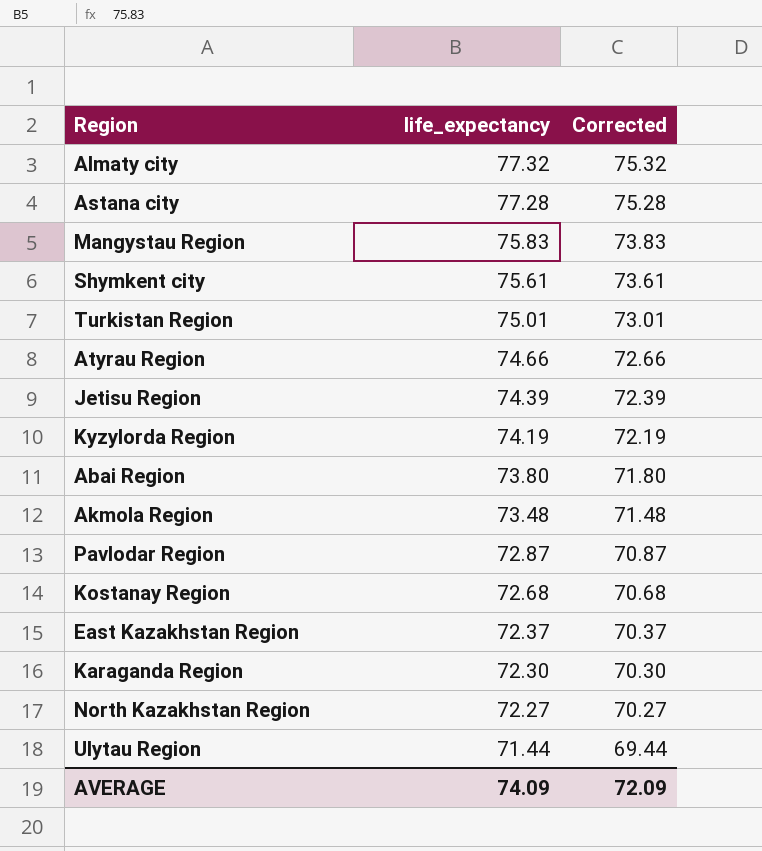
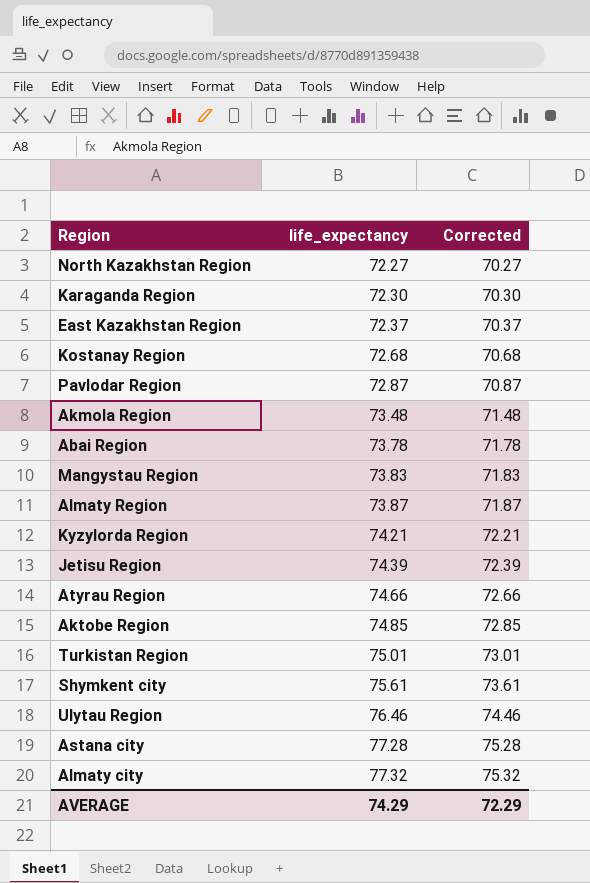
row order: life_expectancy descending -> life_expectancy ascending
Abai Region | life_expectancy: 73.80 -> 73.78
Abai Region | Corrected: 71.80 -> 71.78
Mangystau Region | life_expectancy: 75.83 -> 73.83
Mangystau Region | Corrected: 73.83 -> 71.83
row Almaty Region: none -> 73.87 | 71.87
Kyzylorda Region | life_expectancy: 74.19 -> 74.21
Kyzylorda Region | Corrected: 72.19 -> 72.21
row Aktobe Region: none -> 74.85 | 72.85
Ulytau Region | life_expectancy: 71.44 -> 76.46
Ulytau Region | Corrected: 69.44 -> 74.46
AVERAGE | life_expectancy: 74.09 -> 74.29
AVERAGE | Corrected: 72.09 -> 72.29

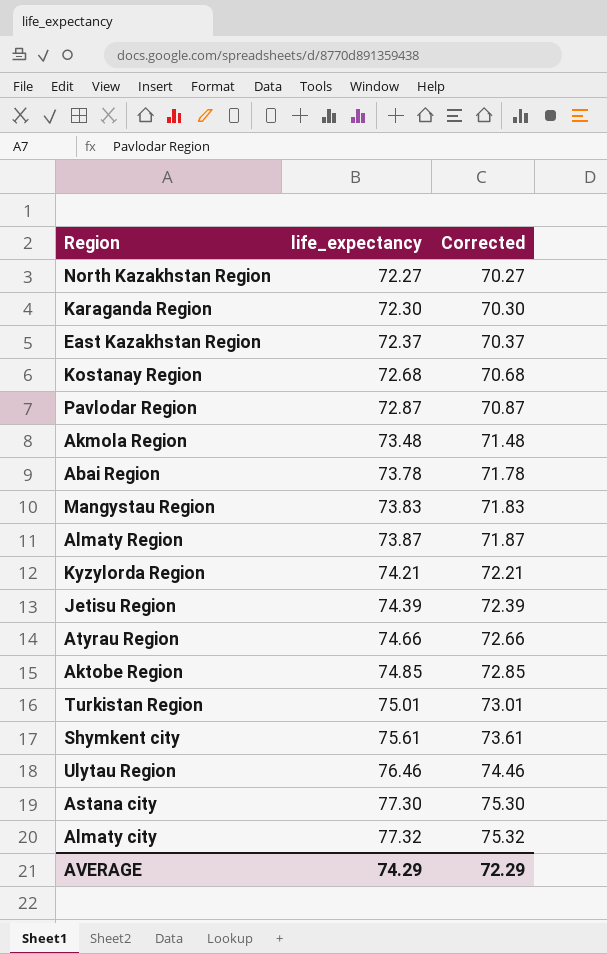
Astana city | life_expectancy: 77.28 -> 77.30
Astana city | Corrected: 75.28 -> 75.30

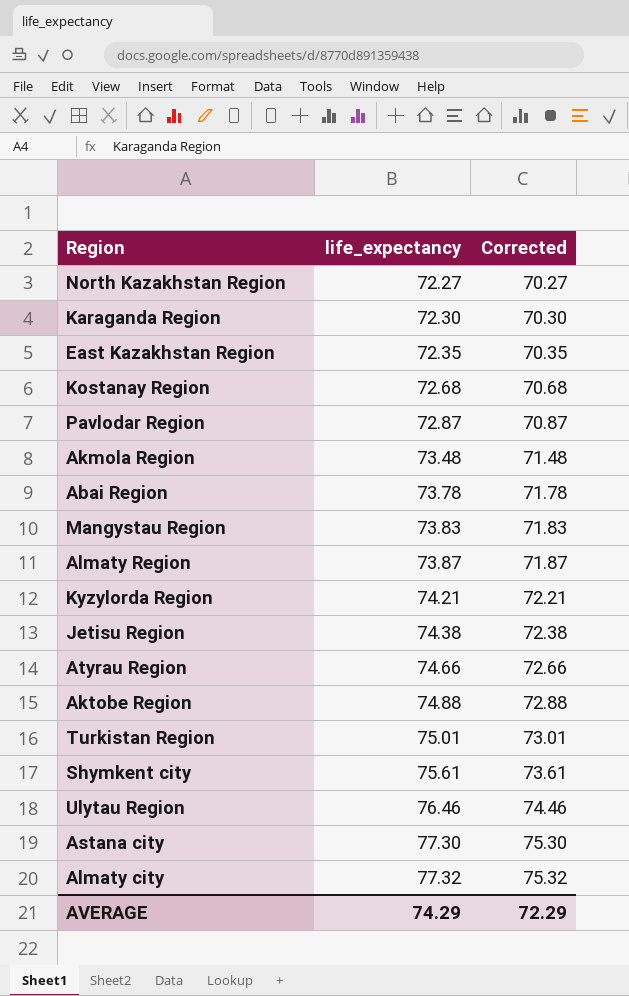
East Kazakhstan Region | life_expectancy: 72.37 -> 72.35
East Kazakhstan Region | Corrected: 70.37 -> 70.35
Jetisu Region | life_expectancy: 74.39 -> 74.38
Jetisu Region | Corrected: 72.39 -> 72.38
Aktobe Region | life_expectancy: 74.85 -> 74.88
Aktobe Region | Corrected: 72.85 -> 72.88

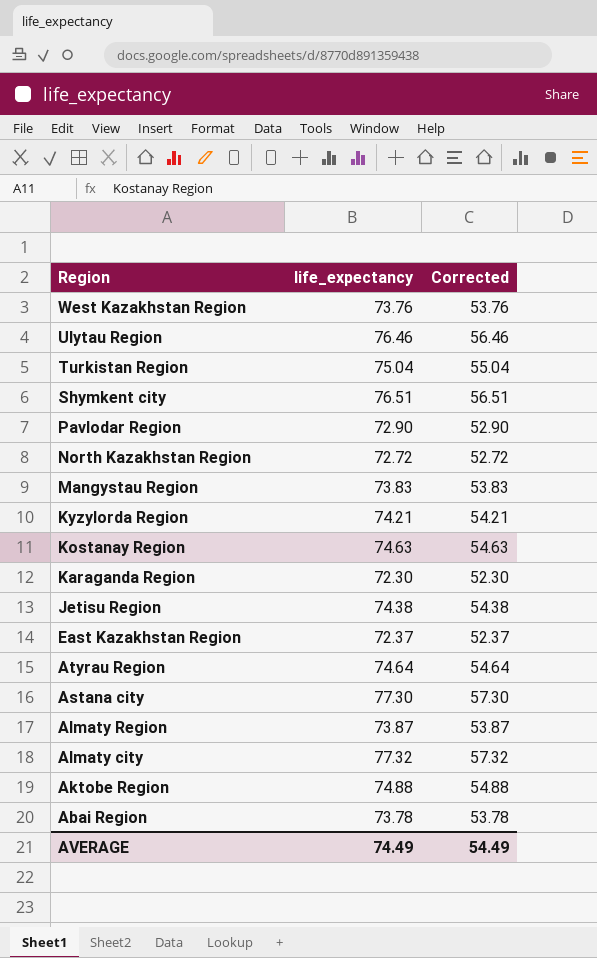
row order: life_expectancy ascending -> Region descending
column Corrected | formula: [life_expectancy] - 2 -> [life_expectancy] - 20
row Akmola Region: 73.48 | 71.48 -> none
row West Kazakhstan Region: none -> 73.76 | 53.76
Turkistan Region | life_expectancy: 75.01 -> 75.04
Shymkent city | life_expectancy: 75.61 -> 76.51
Pavlodar Region | life_expectancy: 72.87 -> 72.90
North Kazakhstan Region | life_expectancy: 72.27 -> 72.72
Kostanay Region | life_expectancy: 72.68 -> 74.63
East Kazakhstan Region | life_expectancy: 72.35 -> 72.37
Atyrau Region | life_expectancy: 74.66 -> 74.64
AVERAGE | life_expectancy: 74.29 -> 74.49
AVERAGE | Corrected: 72.29 -> 54.49

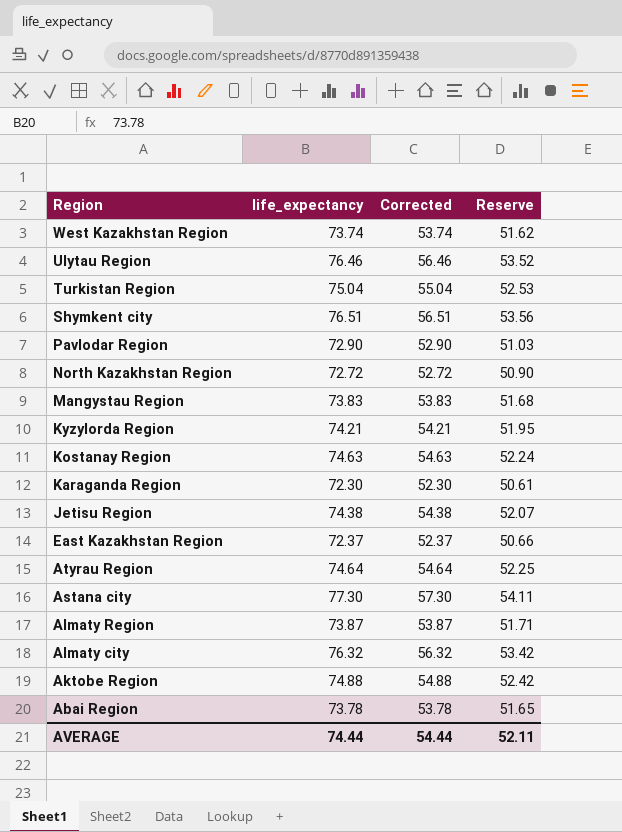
column Reserve | formula: none -> [life_expectancy] * 0.7
West Kazakhstan Region | life_expectancy: 73.76 -> 73.74
West Kazakhstan Region | Corrected: 53.76 -> 53.74
Almaty city | life_expectancy: 77.32 -> 76.32
Almaty city | Corrected: 57.32 -> 56.32
AVERAGE | life_expectancy: 74.49 -> 74.44
AVERAGE | Corrected: 54.49 -> 54.44

